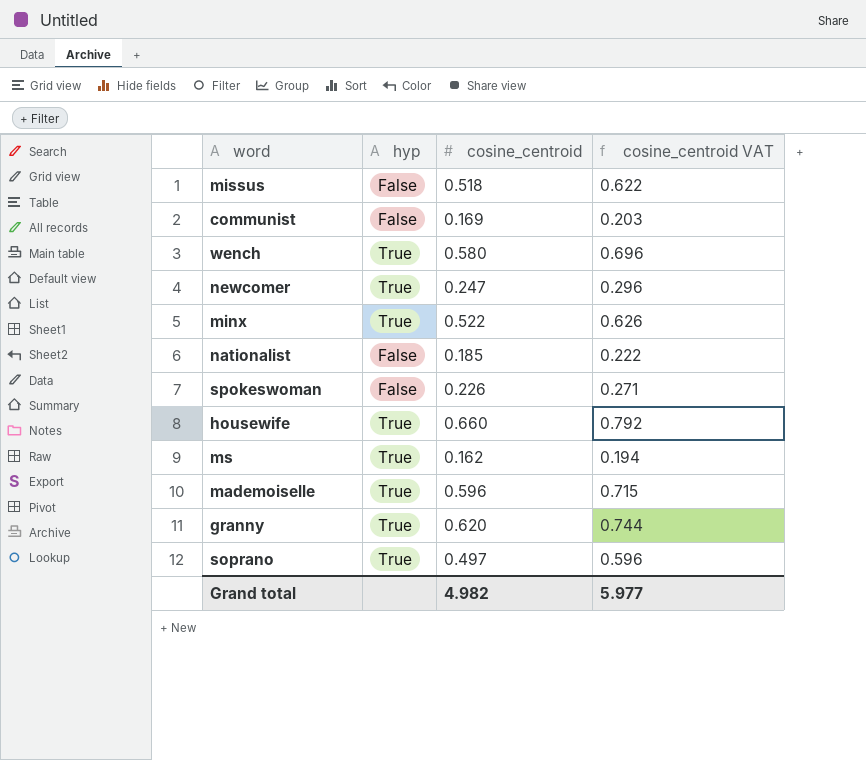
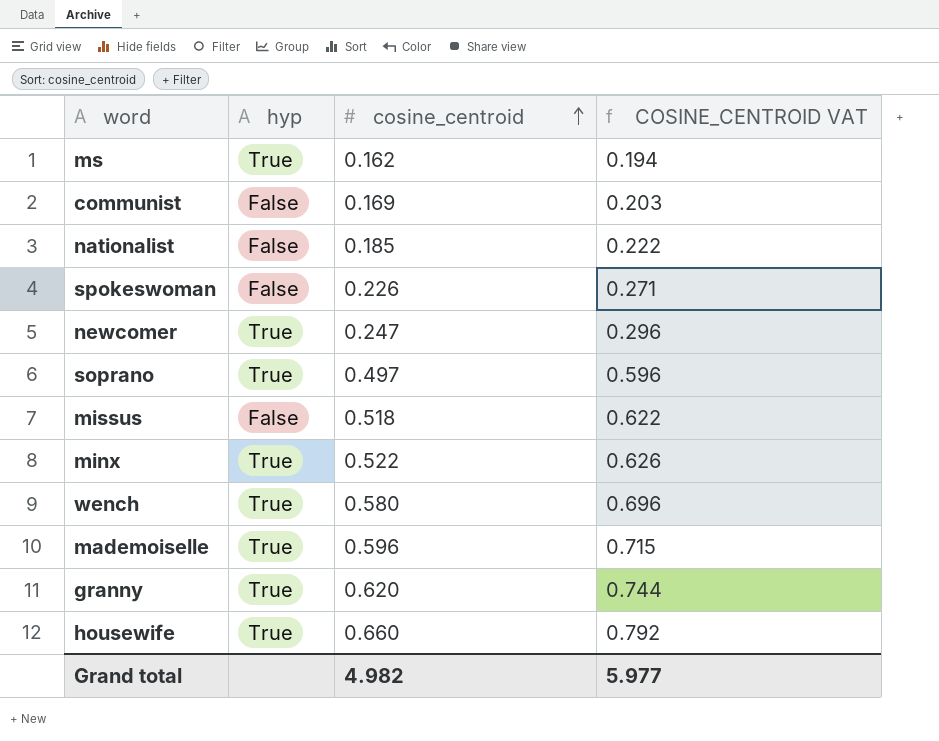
row order: none -> cosine_centroid ascending
column name: cosine_centroid VAT -> COSINE_CENTROID VAT

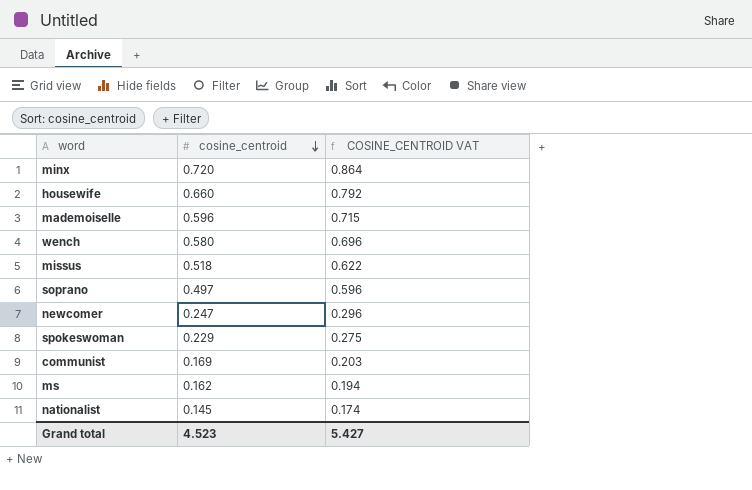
row order: cosine_centroid ascending -> cosine_centroid descending
column hyp | position: 2 -> none
row granny: True | 0.620 | 0.744 -> none
minx | cosine_centroid: 0.522 -> 0.720
minx | COSINE_CENTROID VAT: 0.626 -> 0.864
spokeswoman | cosine_centroid: 0.226 -> 0.229
spokeswoman | COSINE_CENTROID VAT: 0.271 -> 0.275
nationalist | cosine_centroid: 0.185 -> 0.145
nationalist | COSINE_CENTROID VAT: 0.222 -> 0.174
Grand total | cosine_centroid: 4.982 -> 4.523
Grand total | COSINE_CENTROID VAT: 5.977 -> 5.427

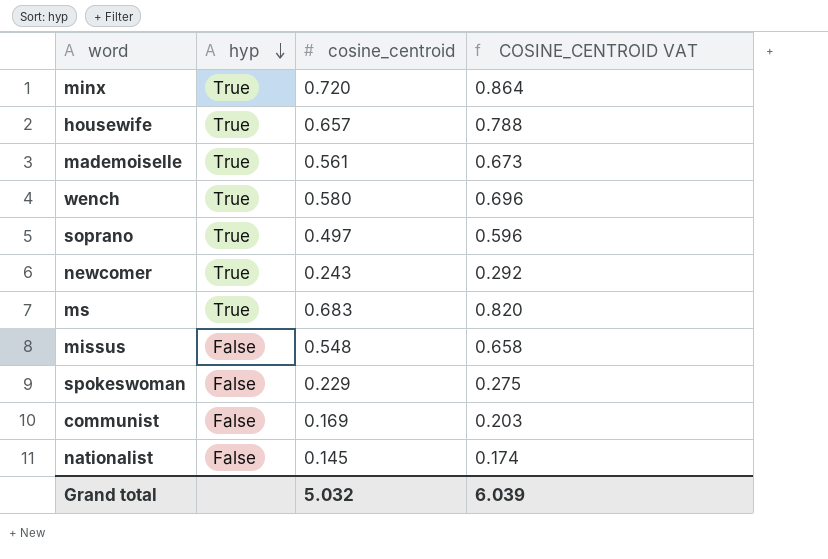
row order: cosine_centroid descending -> hyp descending
column hyp | position: none -> 2
housewife | cosine_centroid: 0.660 -> 0.657
housewife | COSINE_CENTROID VAT: 0.792 -> 0.788
mademoiselle | cosine_centroid: 0.596 -> 0.561
mademoiselle | COSINE_CENTROID VAT: 0.715 -> 0.673
newcomer | cosine_centroid: 0.247 -> 0.243
newcomer | COSINE_CENTROID VAT: 0.296 -> 0.292
ms | cosine_centroid: 0.162 -> 0.683
ms | COSINE_CENTROID VAT: 0.194 -> 0.820
missus | cosine_centroid: 0.518 -> 0.548
missus | COSINE_CENTROID VAT: 0.622 -> 0.658
Grand total | cosine_centroid: 4.523 -> 5.032
Grand total | COSINE_CENTROID VAT: 5.427 -> 6.039

